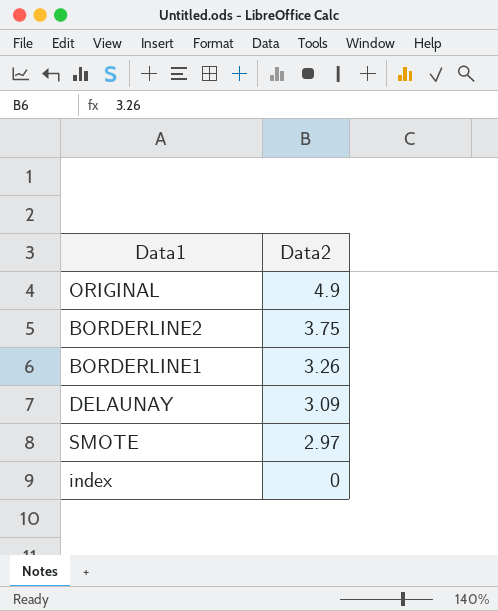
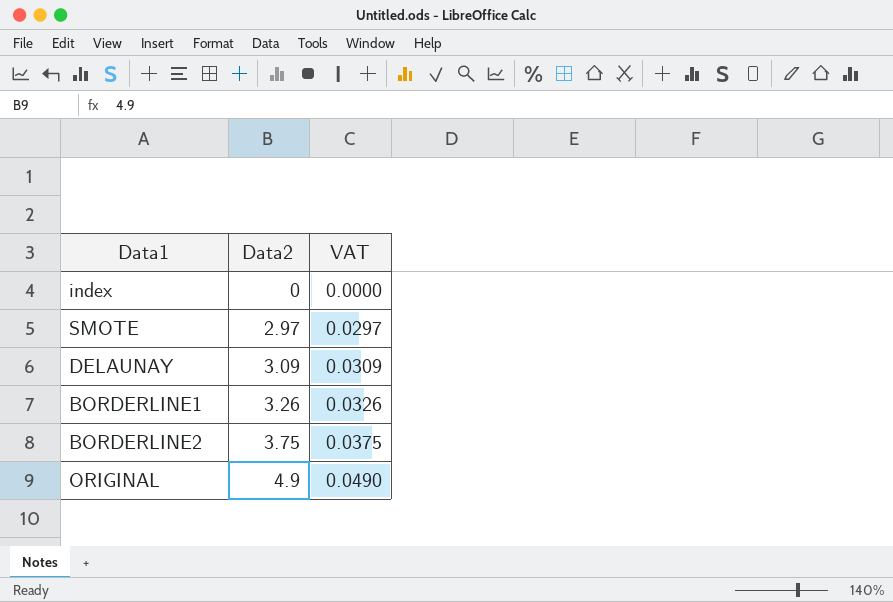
row order: Data2 descending -> Data2 ascending
column VAT | formula: none -> [Data2] * 0.01

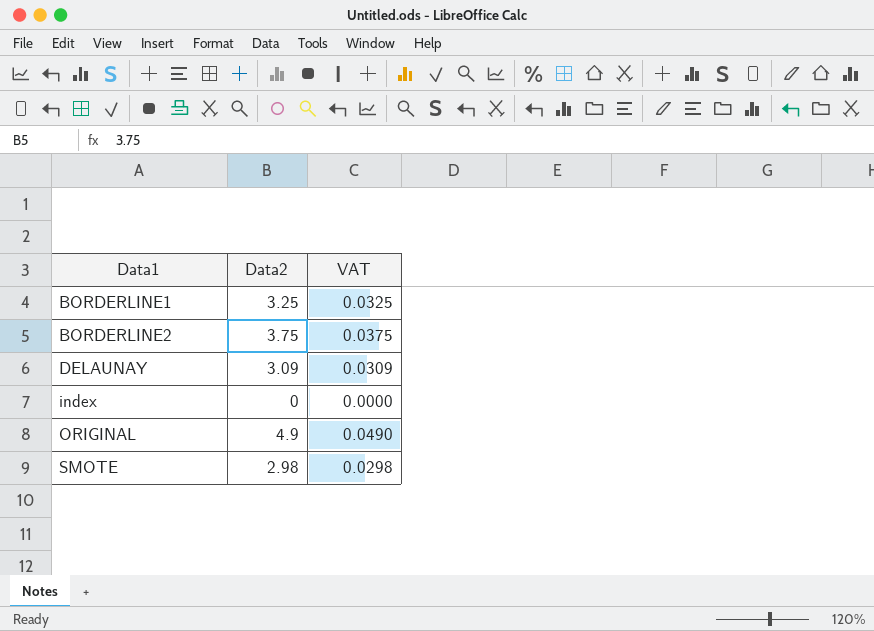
row order: Data2 ascending -> Data1 ascending
BORDERLINE1 | Data2: 3.26 -> 3.25
BORDERLINE1 | VAT: 0.0326 -> 0.0325
SMOTE | Data2: 2.97 -> 2.98
SMOTE | VAT: 0.0297 -> 0.0298

